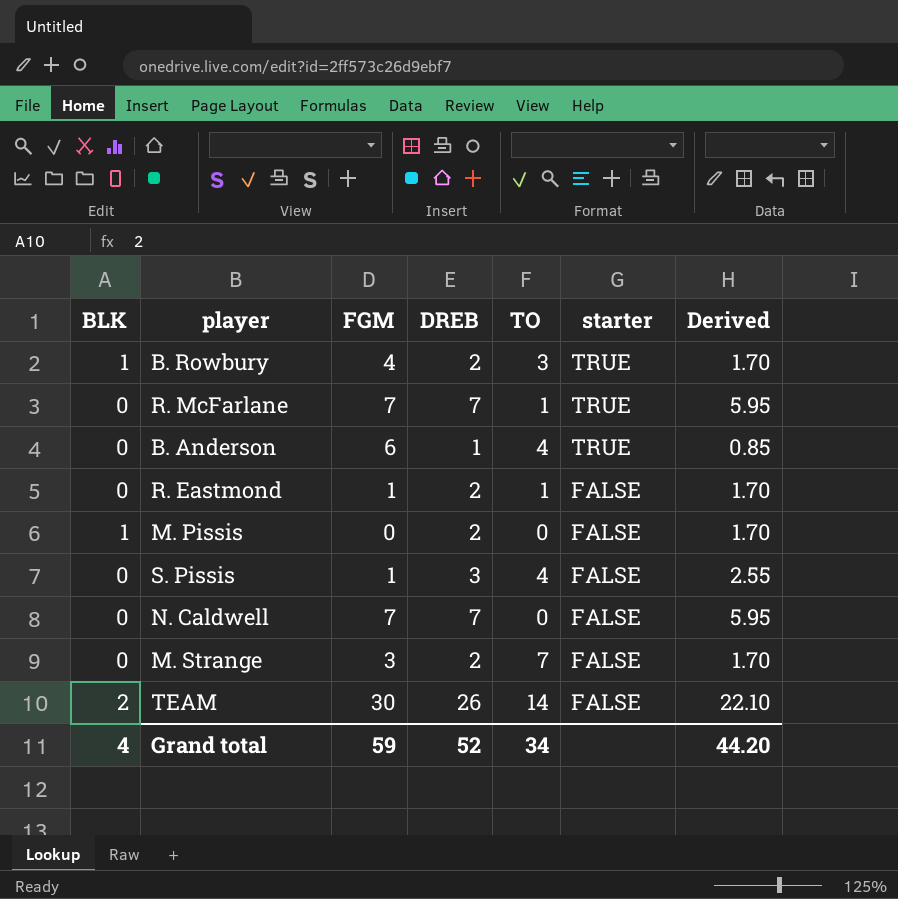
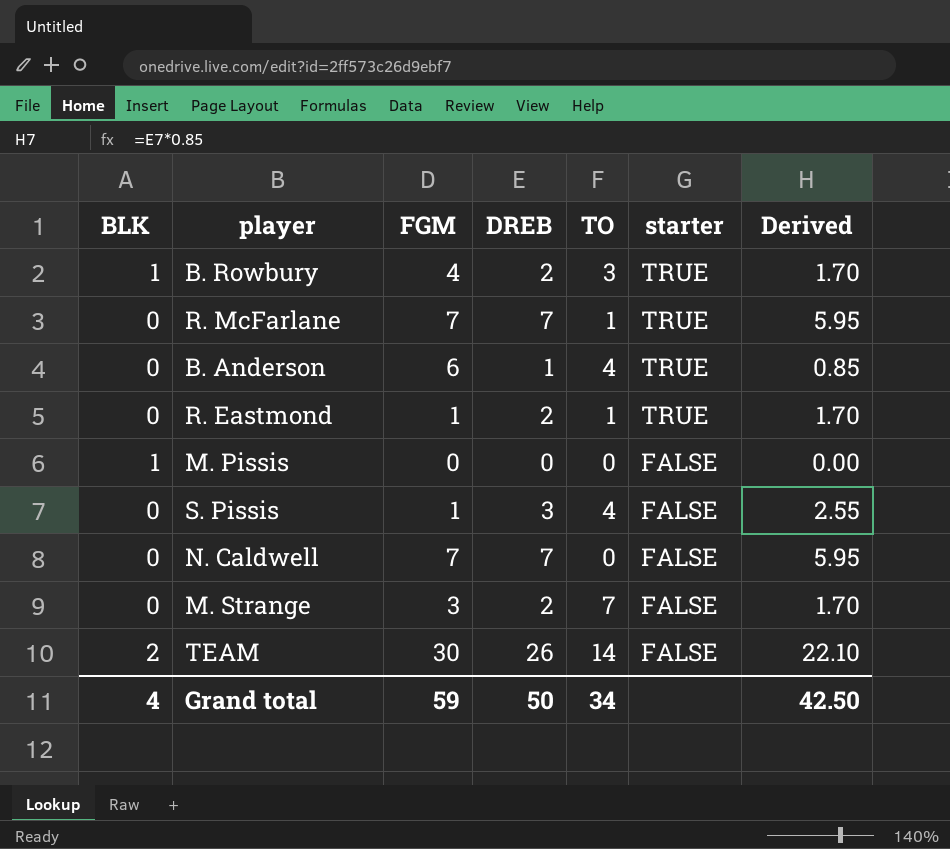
R. Eastmond | starter: FALSE -> TRUE
M. Pissis | DREB: 2 -> 0
M. Pissis | Derived: 1.70 -> 0.00
Grand total | DREB: 52 -> 50
Grand total | Derived: 44.20 -> 42.50

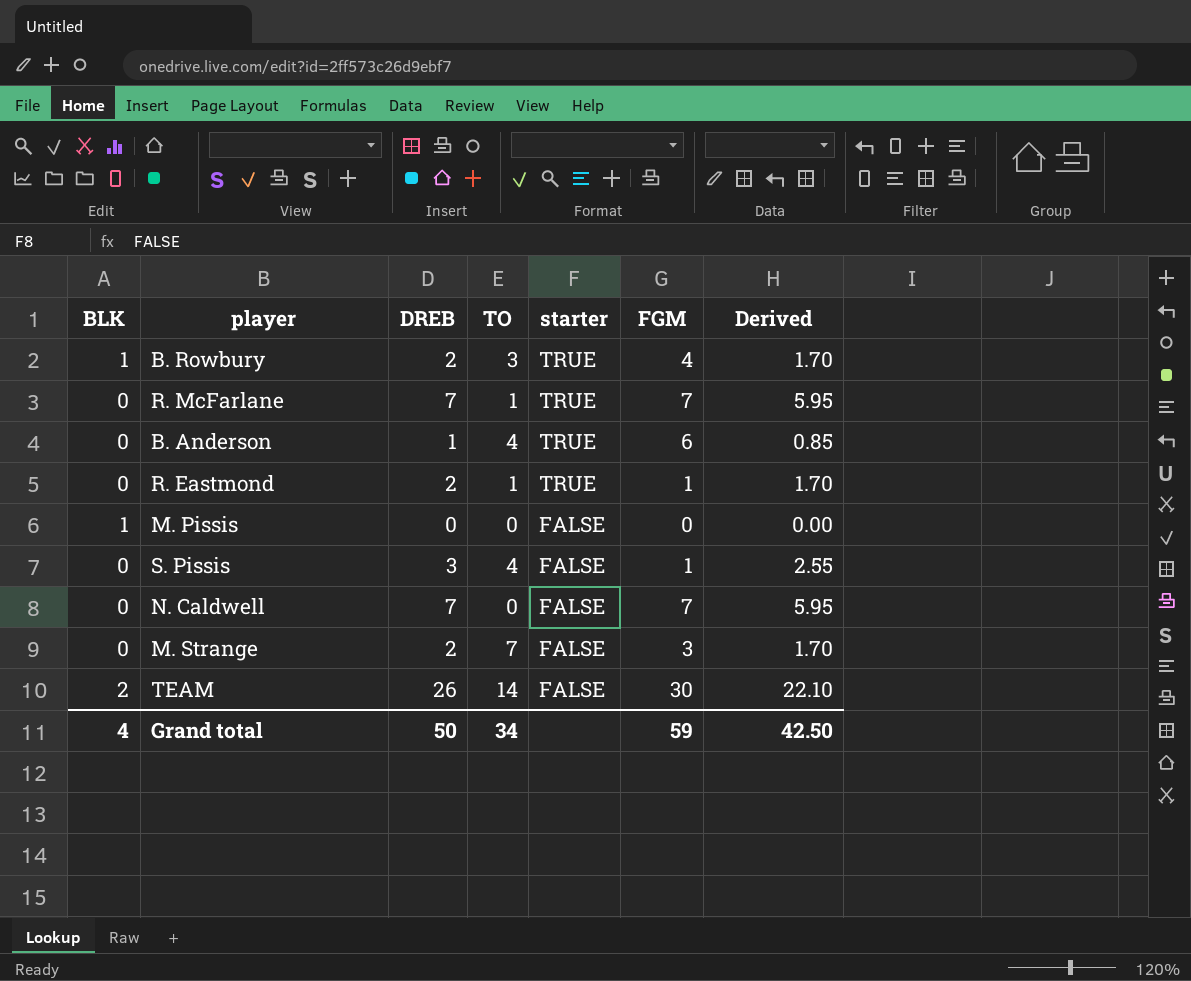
column FGM | position: 3 -> 6

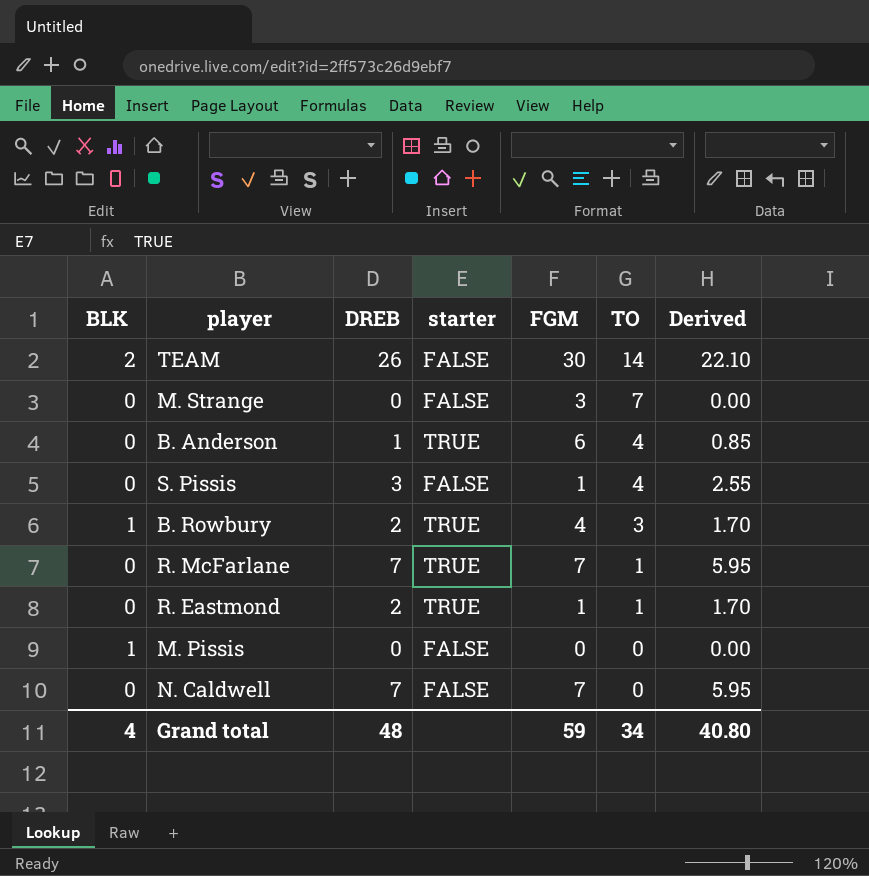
row order: starter descending -> TO descending
column TO | position: 4 -> 6
M. Strange | DREB: 2 -> 0
M. Strange | Derived: 1.70 -> 0.00
Grand total | DREB: 50 -> 48
Grand total | Derived: 42.50 -> 40.80

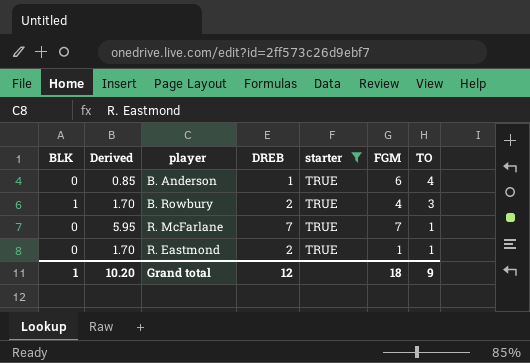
filter: none -> starter = TRUE
column Derived | position: 7 -> 2
Grand total | BLK: 4 -> 1
Grand total | Derived: 40.80 -> 10.20
Grand total | DREB: 48 -> 12
Grand total | FGM: 59 -> 18
Grand total | TO: 34 -> 9

